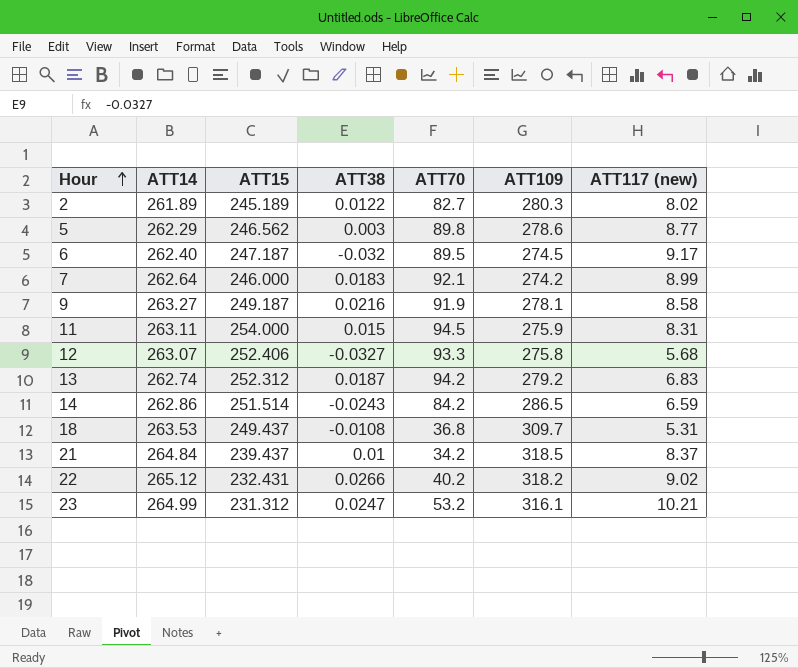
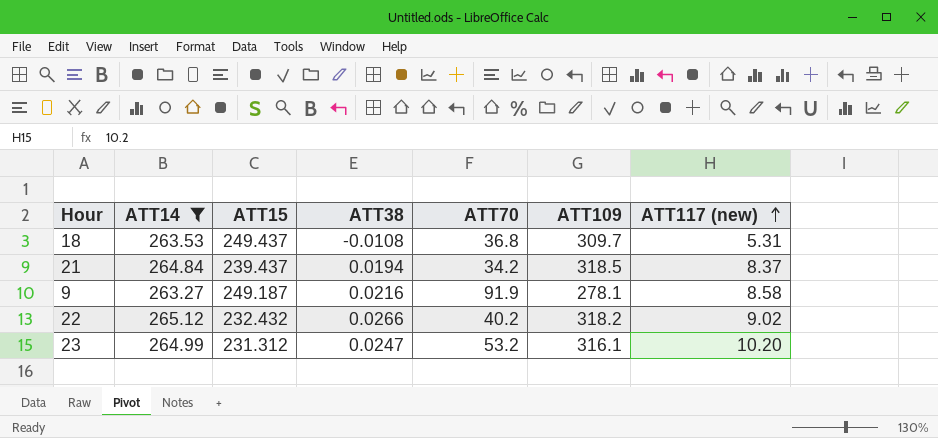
filter: none -> ATT14 >= 263.27
row order: Hour ascending -> ATT117 (new) ascending
21 | ATT38: 0.01 -> 0.0194
22 | ATT15: 232.431 -> 232.432
23 | ATT117 (new): 10.21 -> 10.20

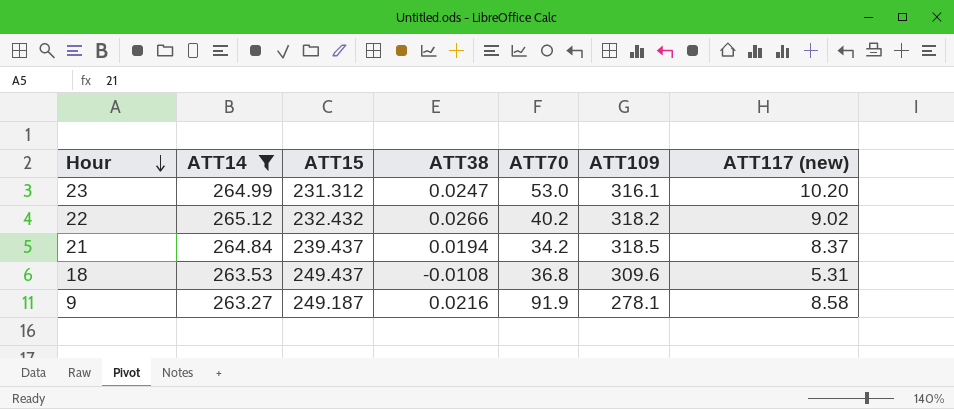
row order: ATT117 (new) ascending -> Hour descending
23 | ATT70: 53.2 -> 53.0
18 | ATT109: 309.7 -> 309.6

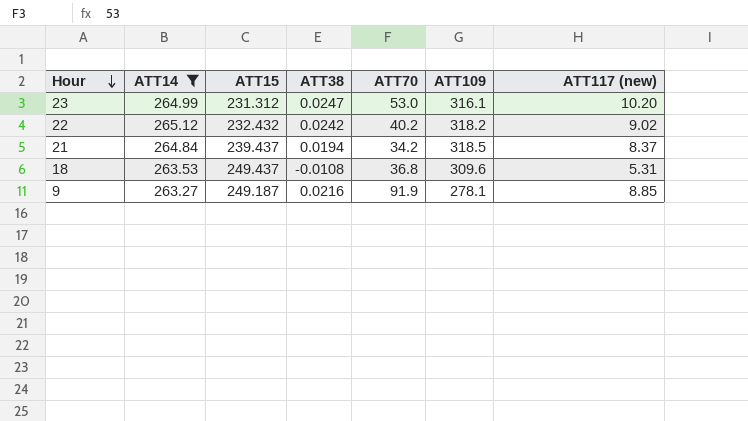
22 | ATT38: 0.0266 -> 0.0242
9 | ATT117 (new): 8.58 -> 8.85

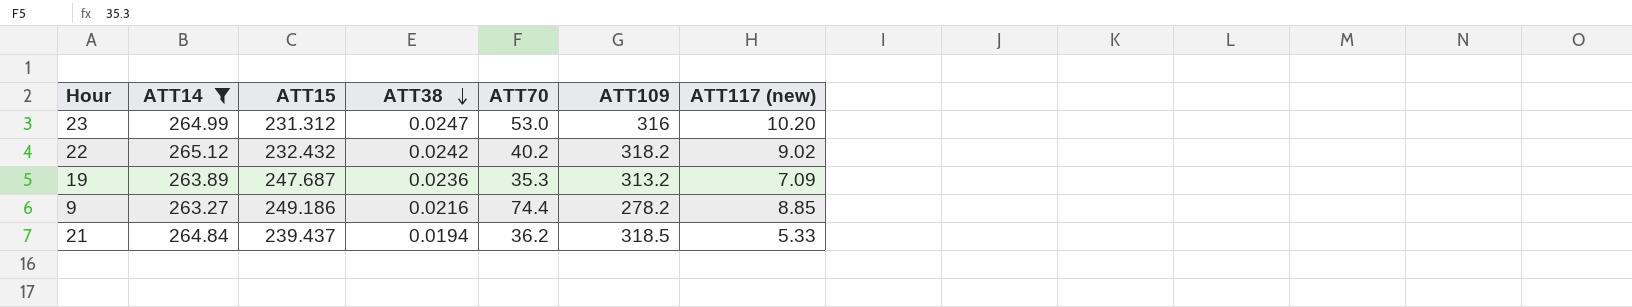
row order: Hour descending -> ATT38 descending
row 18: 263.53 | 249.437 | -0.0108 | 36.8 | 309.6 | 5.31 -> none
23 | ATT109: 316.1 -> 316
row 19: none -> 263.89 | 247.687 | 0.0236 | 35.3 | 313.2 | 7.09
9 | ATT15: 249.187 -> 249.186
9 | ATT70: 91.9 -> 74.4
9 | ATT109: 278.1 -> 278.2
21 | ATT70: 34.2 -> 36.2
21 | ATT117 (new): 8.37 -> 5.33

